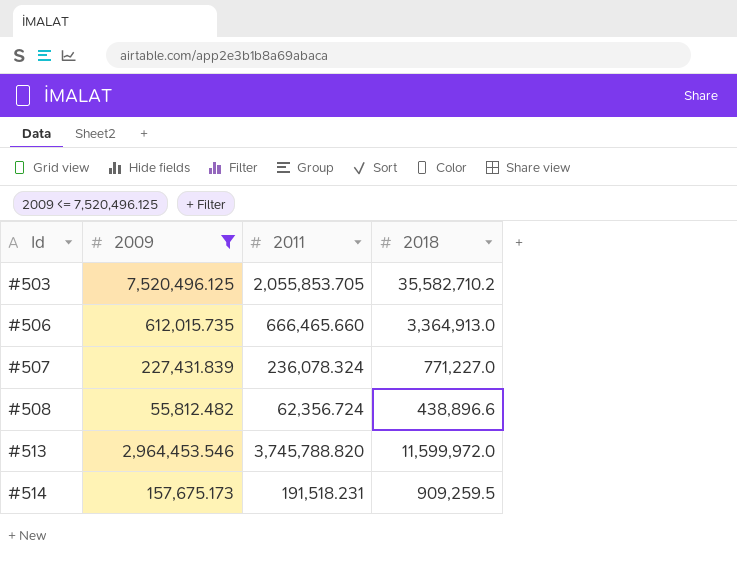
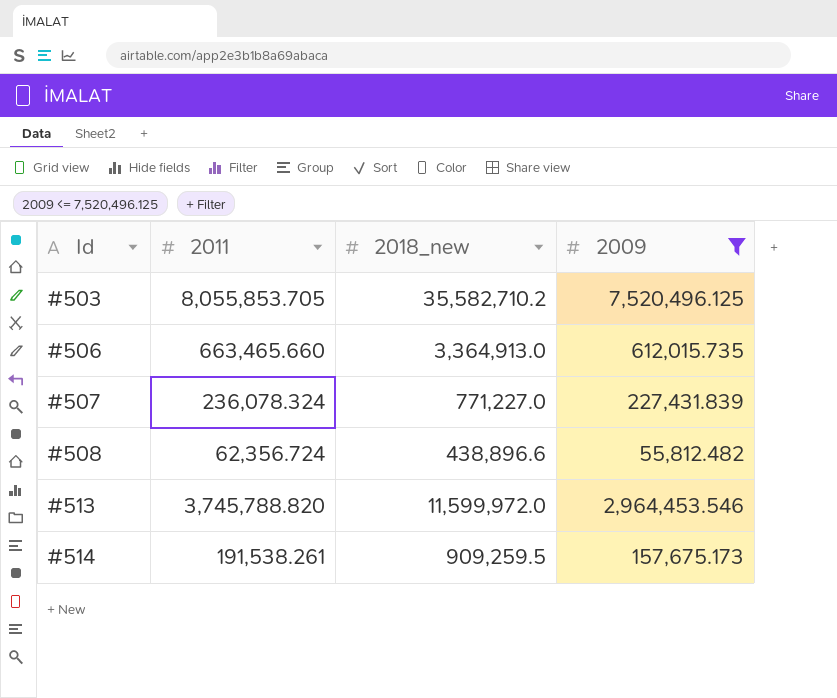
column name: 2018 -> 2018_new
column 2009 | position: 2 -> 4
#503 | 2011: 2,055,853.705 -> 8,055,853.705
#506 | 2011: 666,465.660 -> 663,465.660
#514 | 2011: 191,518.231 -> 191,538.261

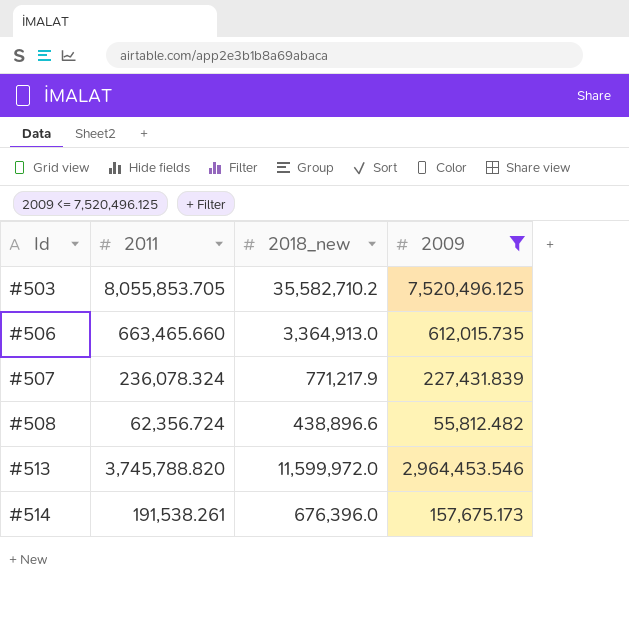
#507 | 2018_new: 771,227.0 -> 771,217.9
#514 | 2018_new: 909,259.5 -> 676,396.0

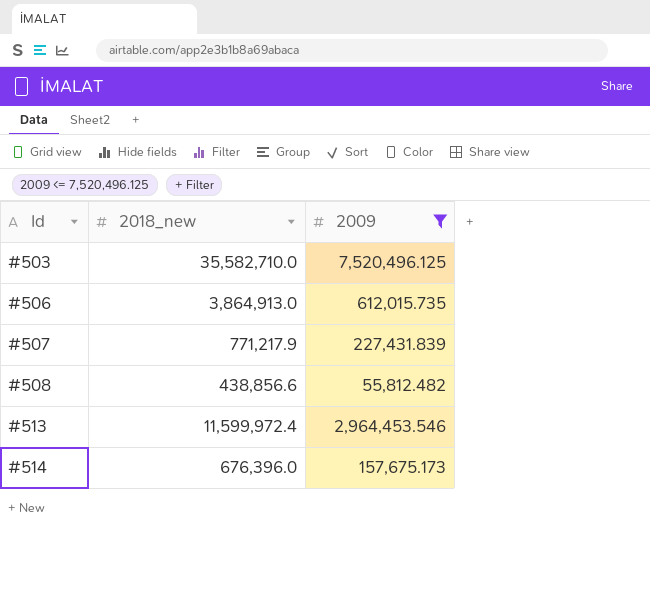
column 2011 | position: 2 -> none
#503 | 2018_new: 35,582,710.2 -> 35,582,710.0
#506 | 2018_new: 3,364,913.0 -> 3,864,913.0
#508 | 2018_new: 438,896.6 -> 438,856.6
#513 | 2018_new: 11,599,972.0 -> 11,599,972.4

